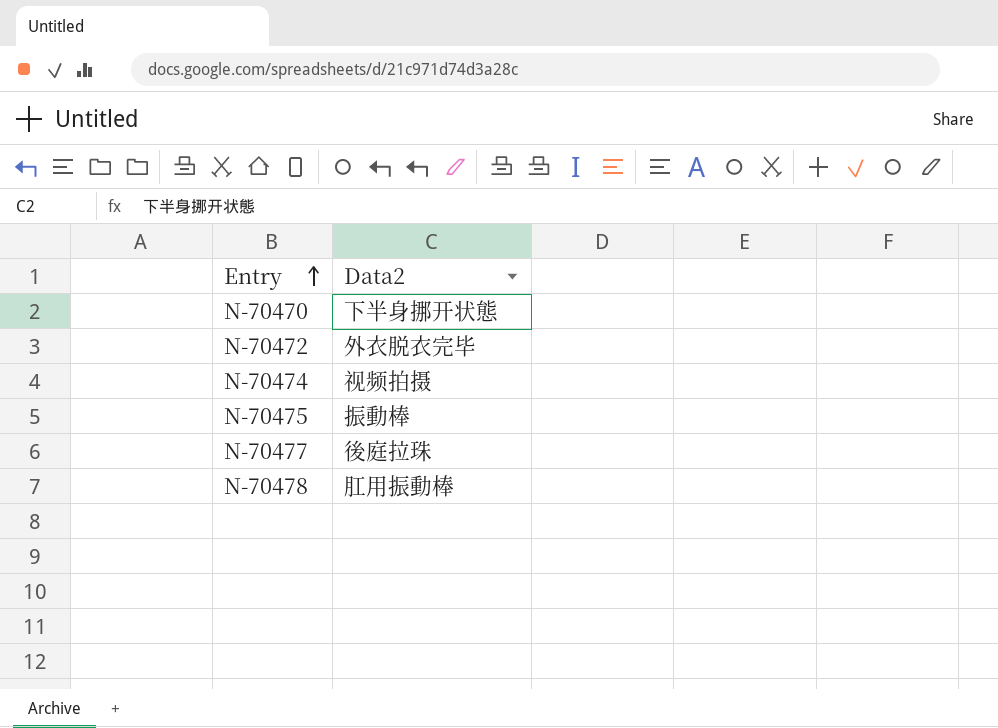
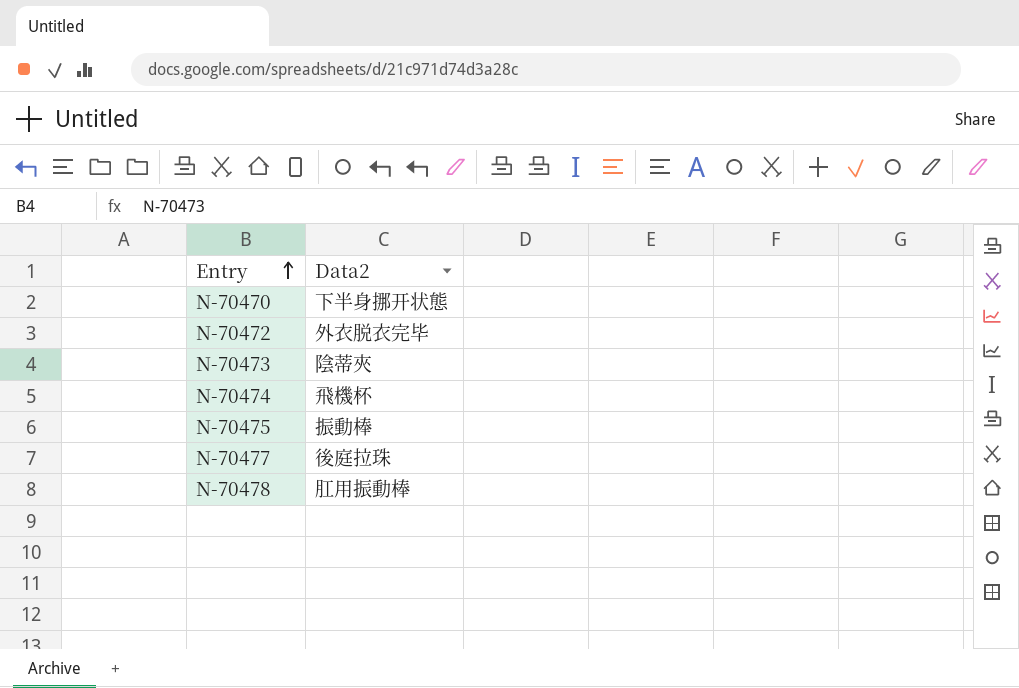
row N-70473: none -> 陰蒂夾
N-70474 | Data2: 视频拍摄 -> 飛機杯

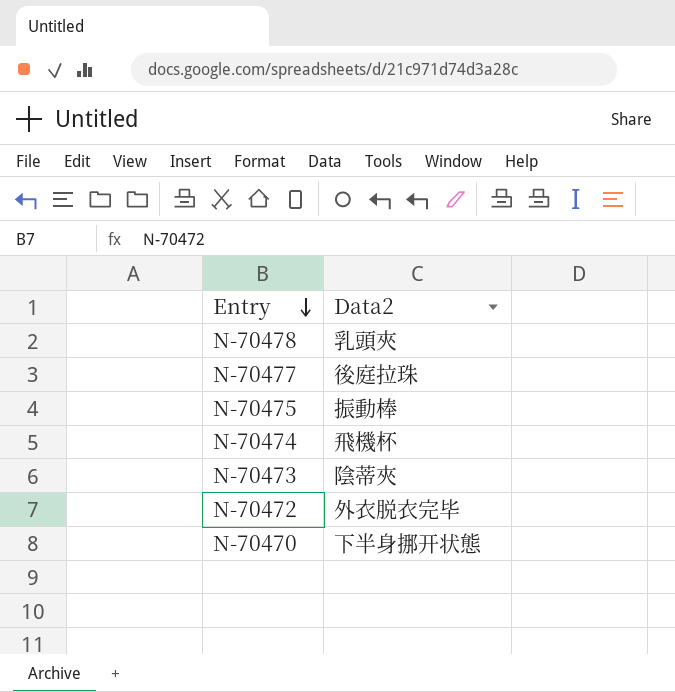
row order: Entry ascending -> Entry descending
N-70478 | Data2: 肛用振動棒 -> 乳頭夾

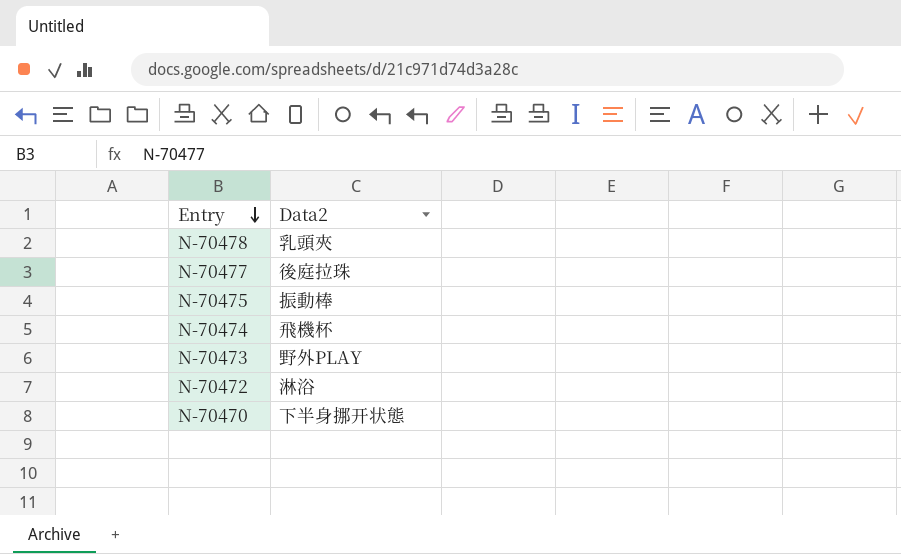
N-70473 | Data2: 陰蒂夾 -> 野外PLAY
N-70472 | Data2: 外衣脱衣完毕 -> 淋浴

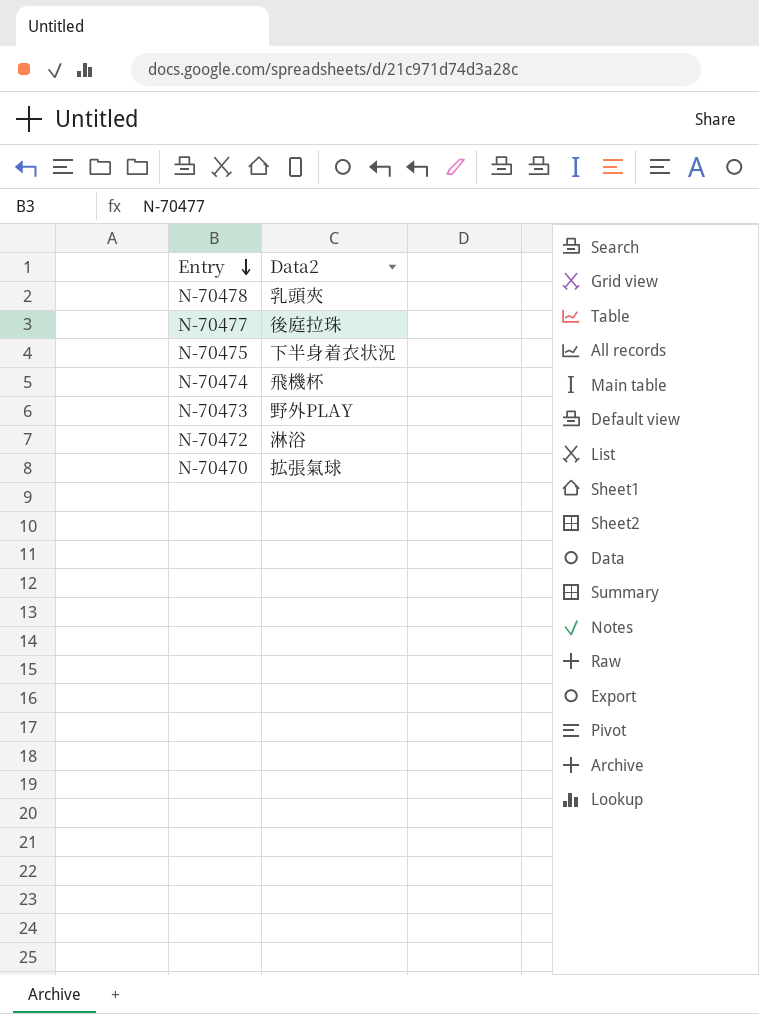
N-70475 | Data2: 振動棒 -> 下半身着衣状況
N-70470 | Data2: 下半身挪开状態 -> 拡張氣球

